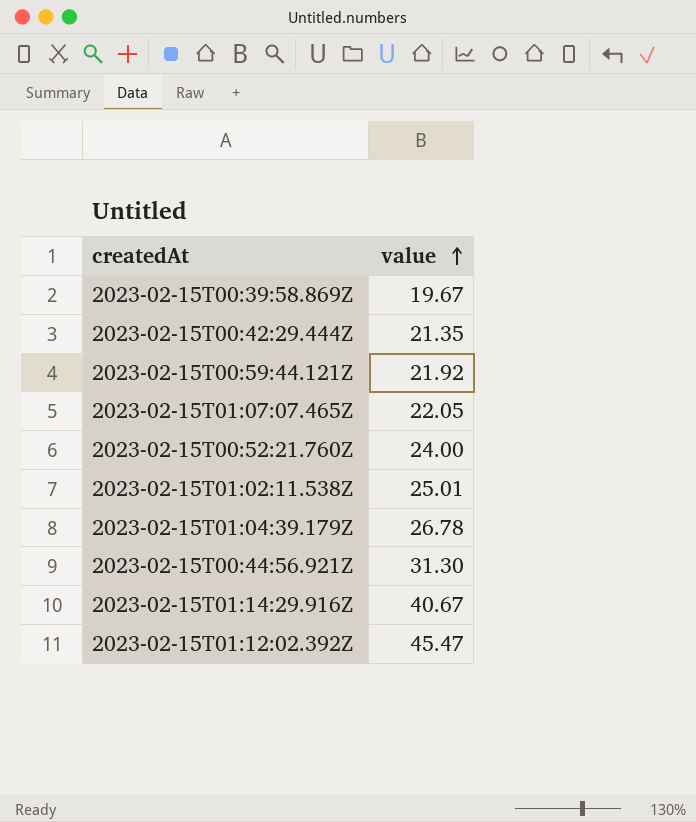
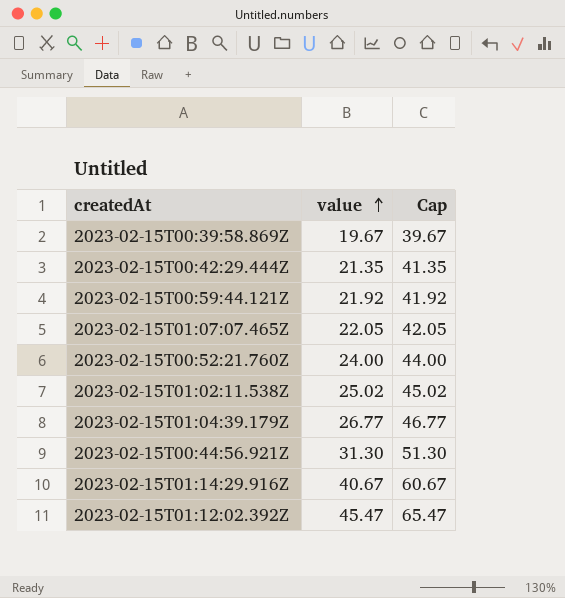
column Cap | formula: none -> [value] + 20
2023-02-15T01:02:11.538Z | value: 25.01 -> 25.02
2023-02-15T01:04:39.179Z | value: 26.78 -> 26.77

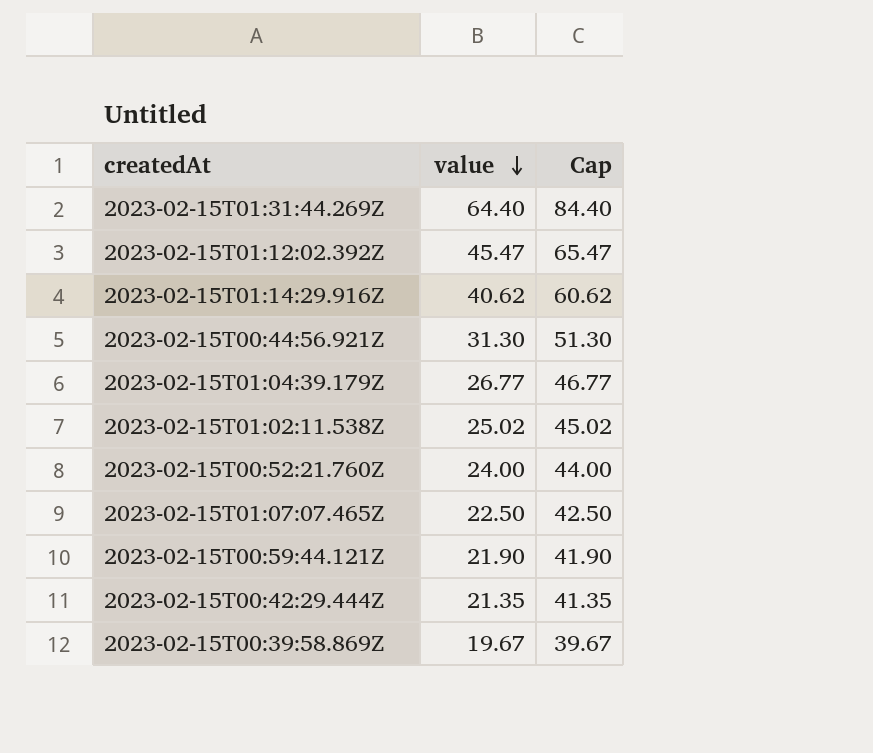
row order: value ascending -> value descending
row 2023-02-15T01:31:44.269Z: none -> 64.40 | 84.40
2023-02-15T01:14:29.916Z | value: 40.67 -> 40.62
2023-02-15T01:14:29.916Z | Cap: 60.67 -> 60.62
2023-02-15T01:07:07.465Z | value: 22.05 -> 22.50
2023-02-15T01:07:07.465Z | Cap: 42.05 -> 42.50
2023-02-15T00:59:44.121Z | value: 21.92 -> 21.90
2023-02-15T00:59:44.121Z | Cap: 41.92 -> 41.90

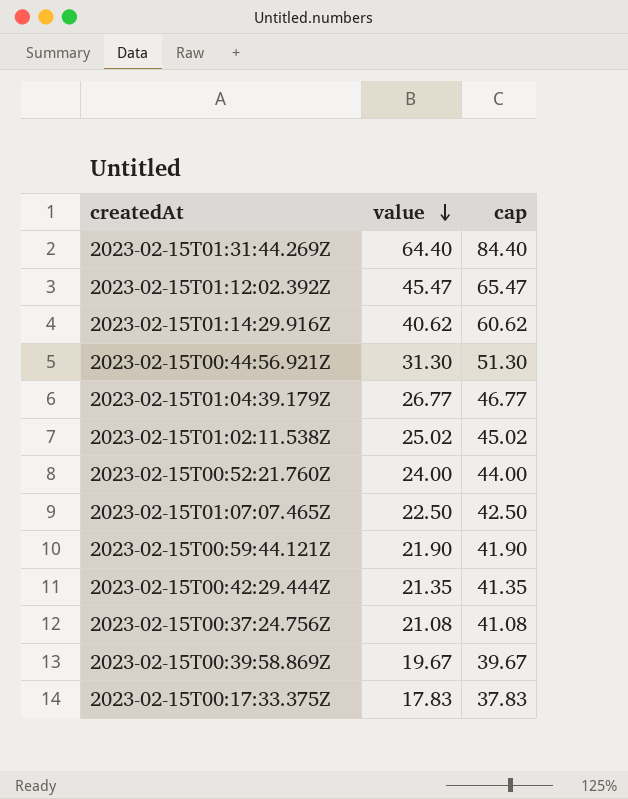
column name: Cap -> cap
row 2023-02-15T00:37:24.756Z: none -> 21.08 | 41.08
row 2023-02-15T00:17:33.375Z: none -> 17.83 | 37.83

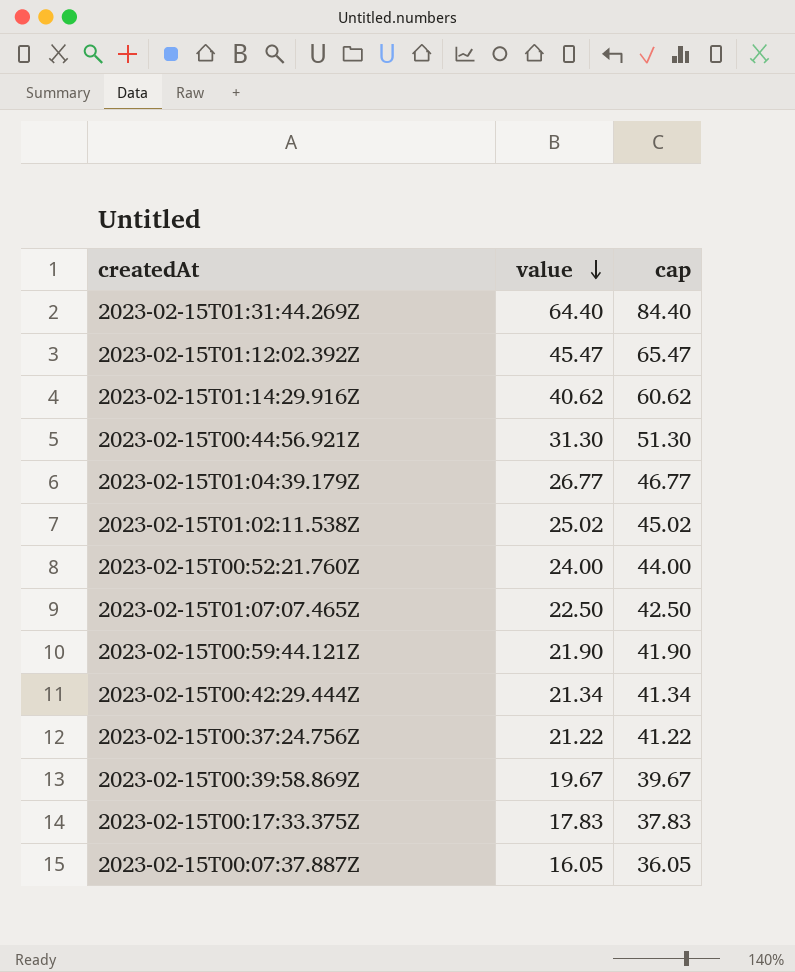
2023-02-15T00:42:29.444Z | value: 21.35 -> 21.34
2023-02-15T00:42:29.444Z | cap: 41.35 -> 41.34
2023-02-15T00:37:24.756Z | value: 21.08 -> 21.22
2023-02-15T00:37:24.756Z | cap: 41.08 -> 41.22
row 2023-02-15T00:07:37.887Z: none -> 16.05 | 36.05

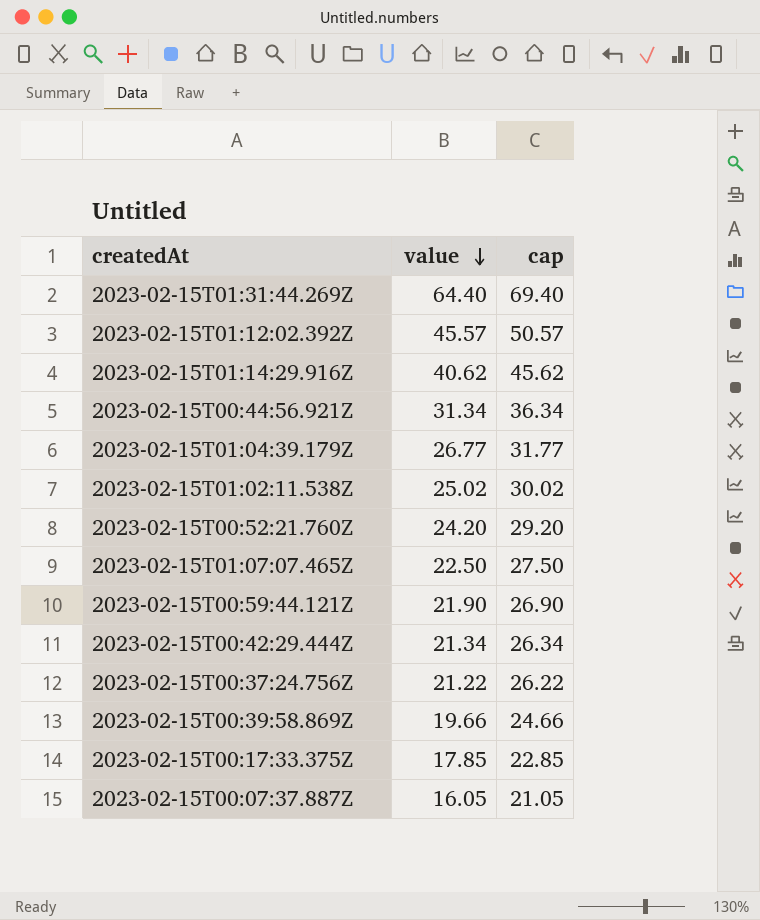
column cap | formula: [value] + 20 -> [value] + 5
2023-02-15T01:12:02.392Z | value: 45.47 -> 45.57
2023-02-15T00:44:56.921Z | value: 31.30 -> 31.34
2023-02-15T00:52:21.760Z | value: 24.00 -> 24.20
2023-02-15T00:39:58.869Z | value: 19.67 -> 19.66
2023-02-15T00:17:33.375Z | value: 17.83 -> 17.85

